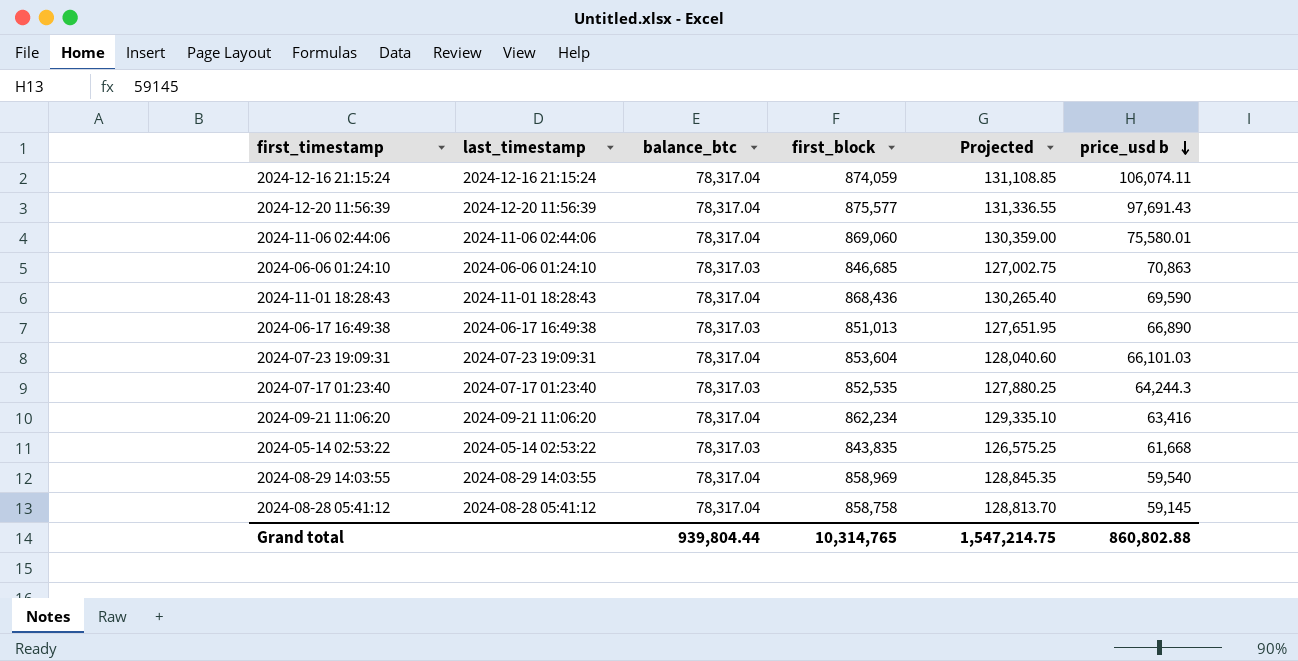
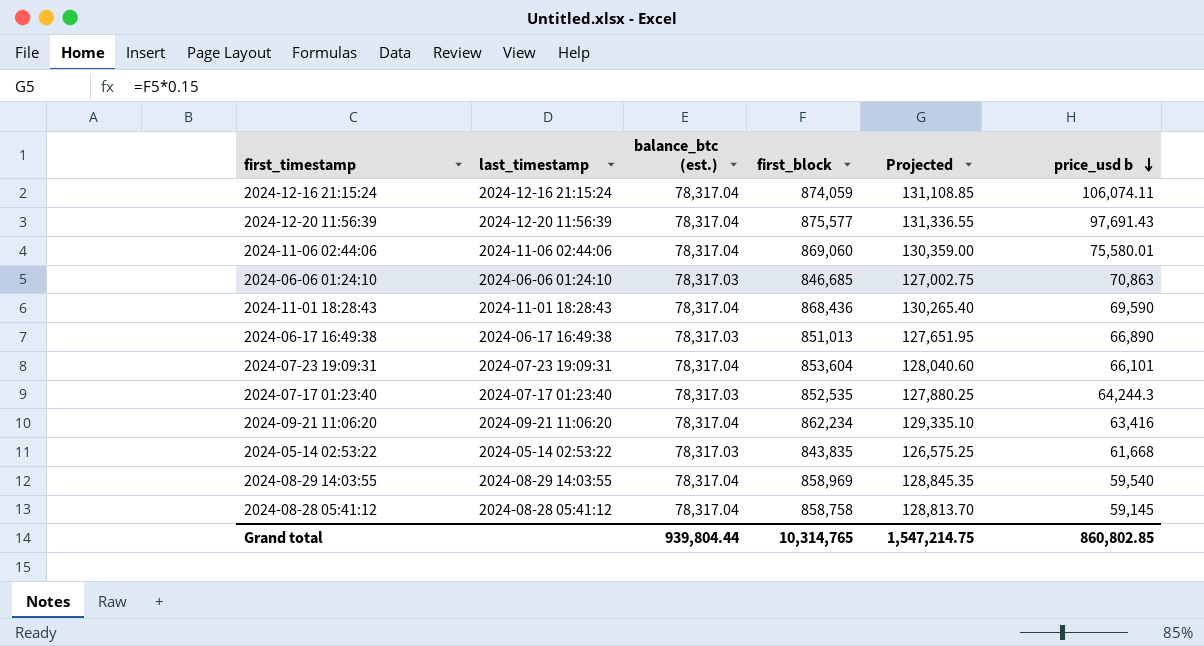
column name: balance_btc -> balance_btc (est.)
2024-07-23 19:09:31 | price_usd b: 66,101.03 -> 66,101
Grand total | price_usd b: 860,802.88 -> 860,802.85

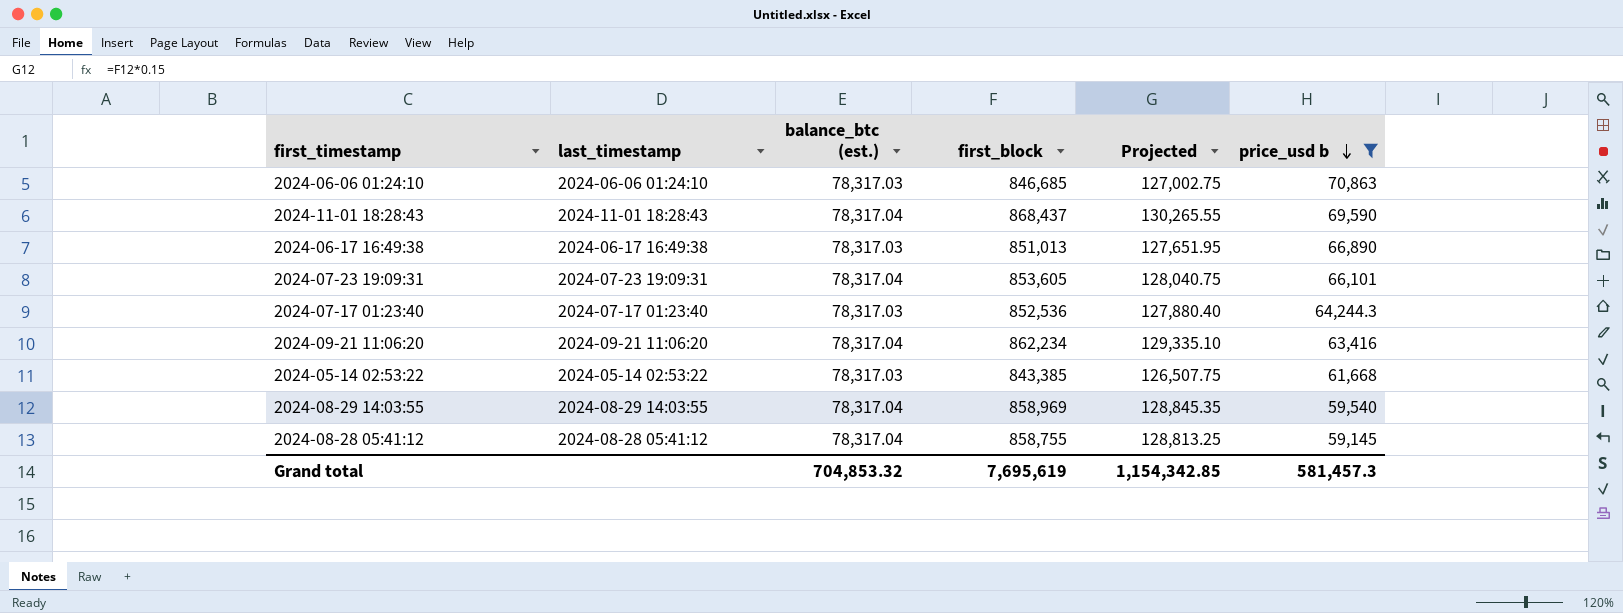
filter: none -> price_usd b <= 70,863
2024-11-01 18:28:43 | first_block: 868,436 -> 868,437
2024-11-01 18:28:43 | Projected: 130,265.40 -> 130,265.55
2024-07-23 19:09:31 | first_block: 853,604 -> 853,605
2024-07-23 19:09:31 | Projected: 128,040.60 -> 128,040.75
2024-07-17 01:23:40 | first_block: 852,535 -> 852,536
2024-07-17 01:23:40 | Projected: 127,880.25 -> 127,880.40
2024-05-14 02:53:22 | first_block: 843,835 -> 843,385
2024-05-14 02:53:22 | Projected: 126,575.25 -> 126,507.75
2024-08-28 05:41:12 | first_block: 858,758 -> 858,755
2024-08-28 05:41:12 | Projected: 128,813.70 -> 128,813.25
Grand total | balance_btc (est.): 939,804.44 -> 704,853.32
Grand total | first_block: 10,314,765 -> 7,695,619
Grand total | Projected: 1,547,214.75 -> 1,154,342.85
Grand total | price_usd b: 860,802.85 -> 581,457.3

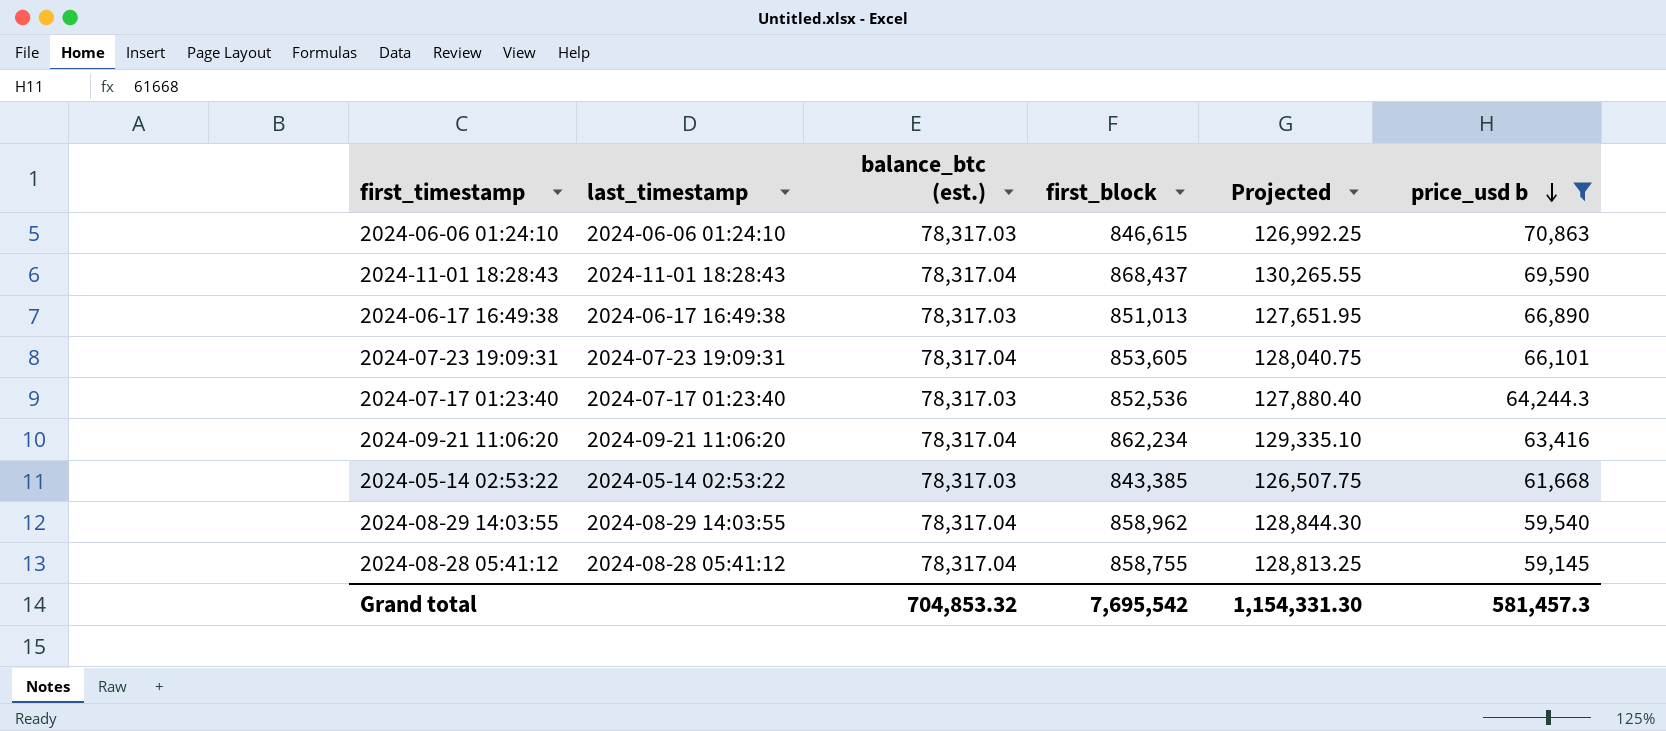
2024-06-06 01:24:10 | first_block: 846,685 -> 846,615
2024-06-06 01:24:10 | Projected: 127,002.75 -> 126,992.25
2024-08-29 14:03:55 | first_block: 858,969 -> 858,962
2024-08-29 14:03:55 | Projected: 128,845.35 -> 128,844.30
Grand total | first_block: 7,695,619 -> 7,695,542
Grand total | Projected: 1,154,342.85 -> 1,154,331.30

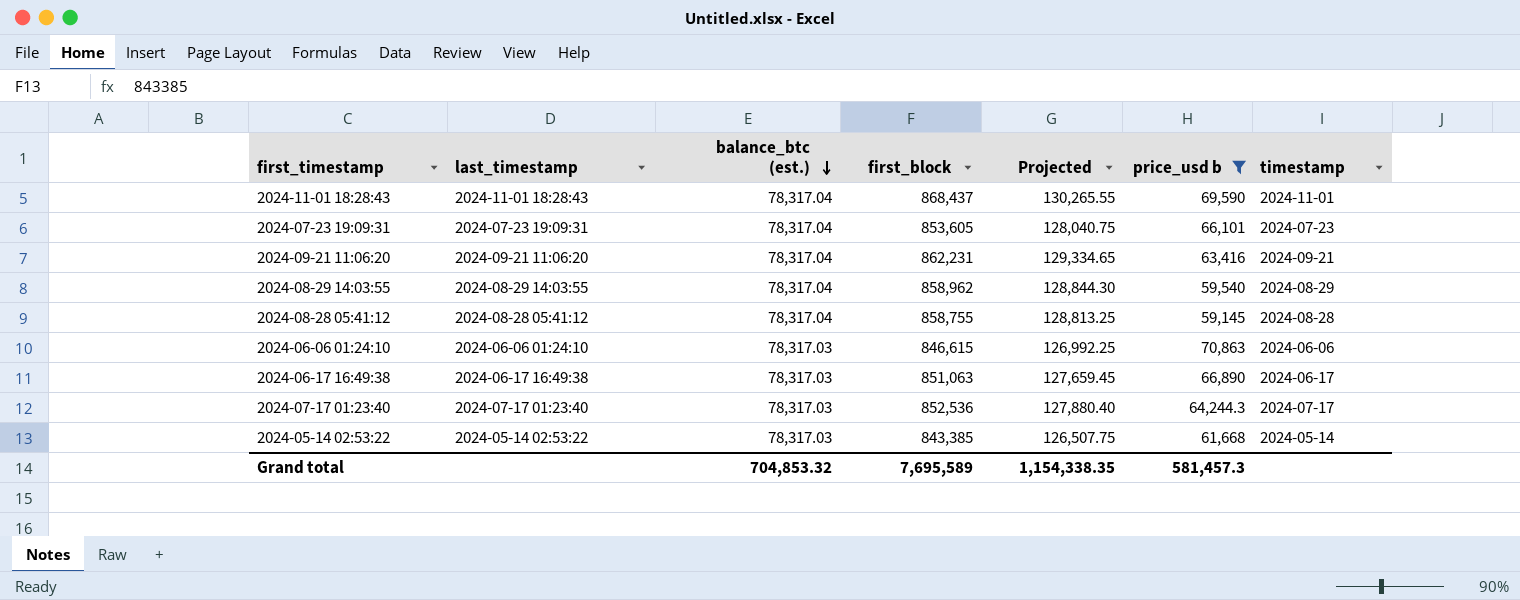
row order: price_usd b descending -> balance_btc (est.) descending
column timestamp | position: none -> 7
2024-09-21 11:06:20 | first_block: 862,234 -> 862,231
2024-09-21 11:06:20 | Projected: 129,335.10 -> 129,334.65
2024-06-17 16:49:38 | first_block: 851,013 -> 851,063
2024-06-17 16:49:38 | Projected: 127,651.95 -> 127,659.45
Grand total | first_block: 7,695,542 -> 7,695,589
Grand total | Projected: 1,154,331.30 -> 1,154,338.35

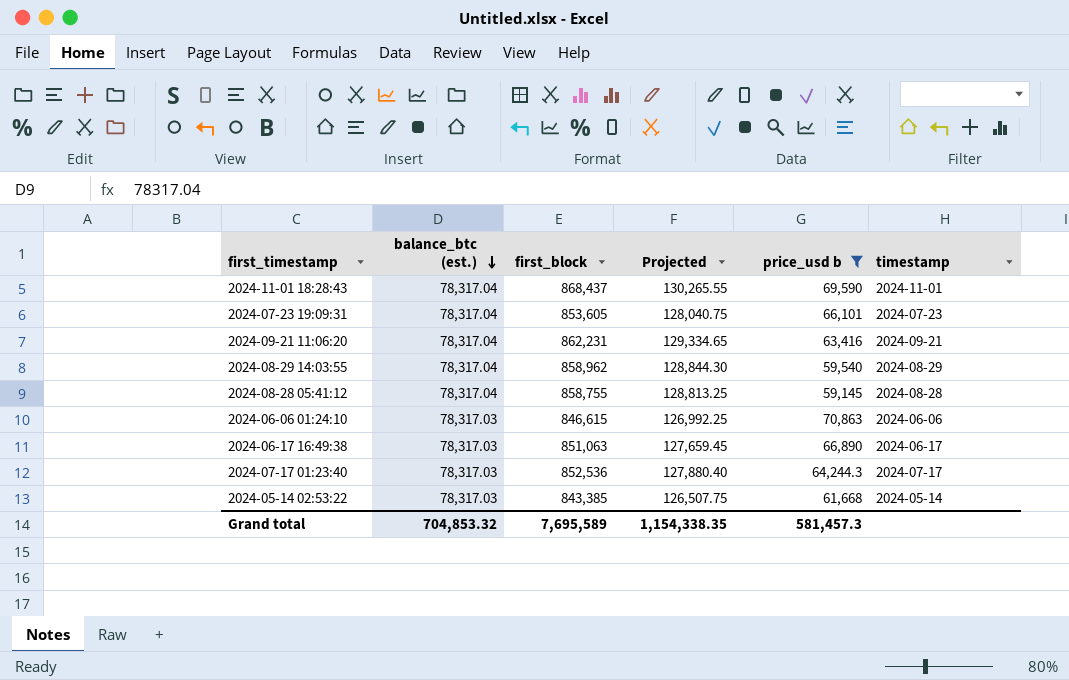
column last_timestamp | position: 2 -> none

